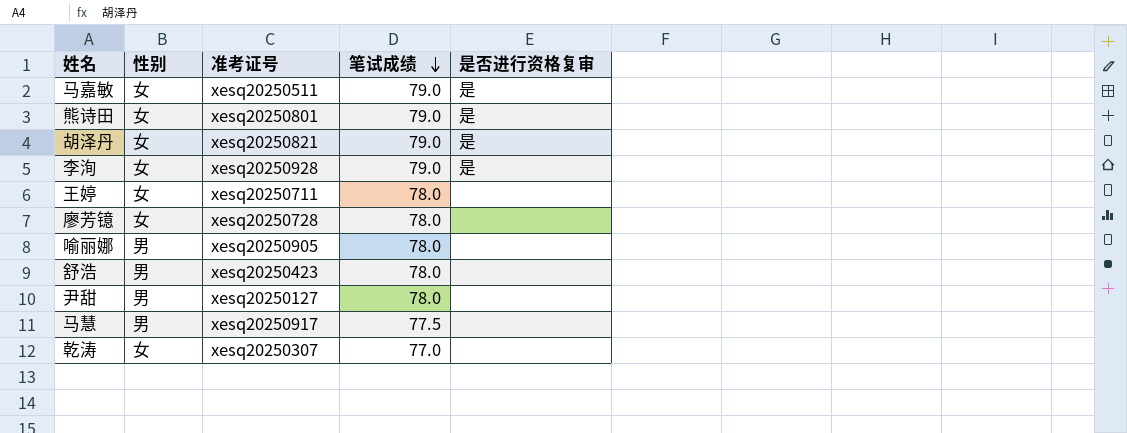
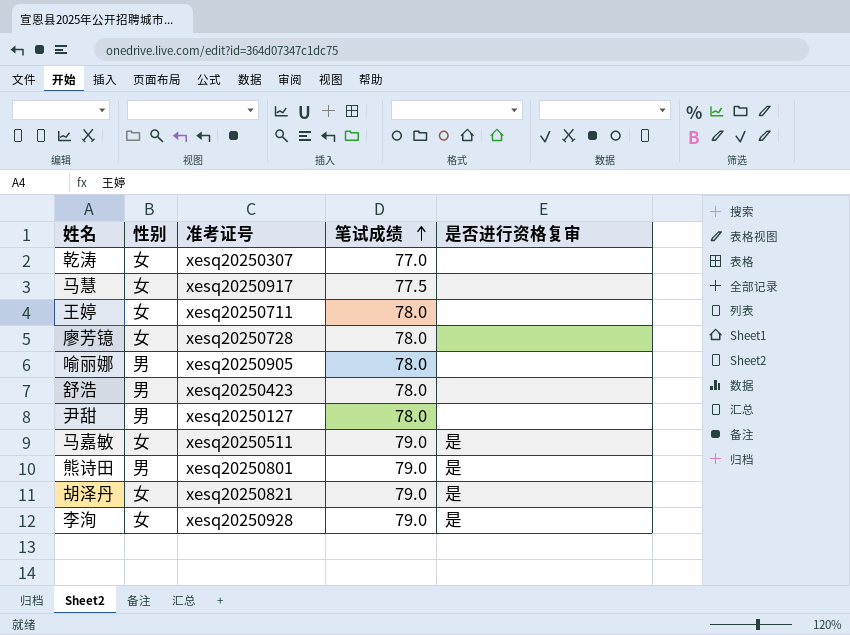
row order: 笔试成绩 descending -> 笔试成绩 ascending
马慧 | 性别: 男 -> 女
熊诗田 | 性别: 女 -> 男

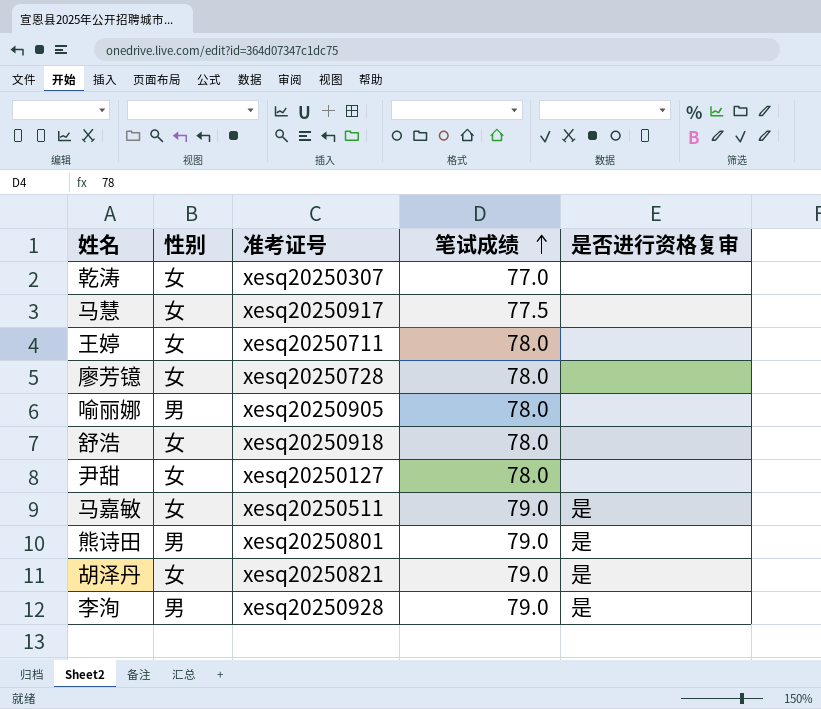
舒浩 | 性别: 男 -> 女
舒浩 | 准考证号: xesq20250423 -> xesq20250918
尹甜 | 性别: 男 -> 女
李洵 | 性别: 女 -> 男

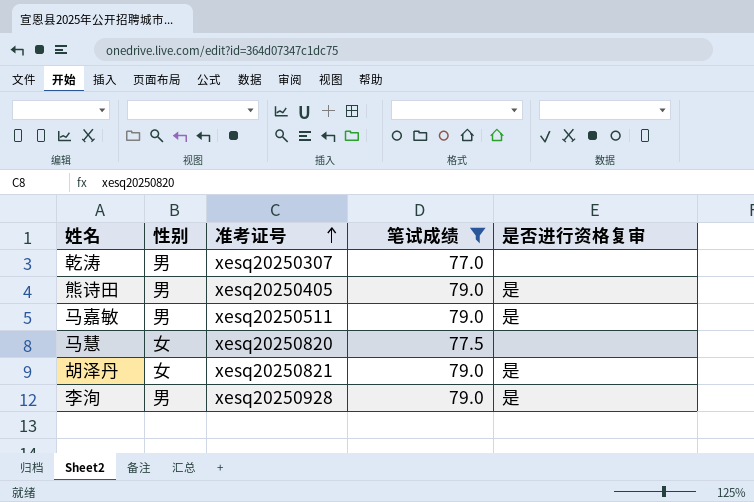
filter: none -> 笔试成绩 != 78.0
row order: 笔试成绩 ascending -> 准考证号 ascending
乾涛 | 性别: 女 -> 男
熊诗田 | 准考证号: xesq20250801 -> xesq20250405
马嘉敏 | 性别: 女 -> 男
马慧 | 准考证号: xesq20250917 -> xesq20250820

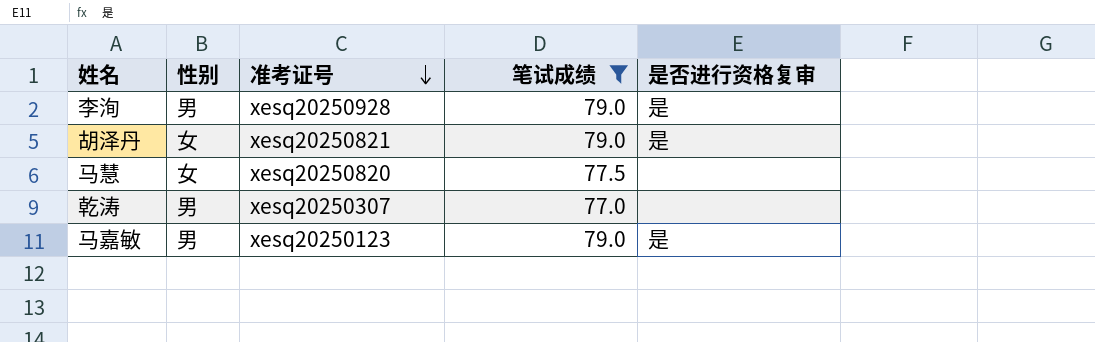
row order: 准考证号 ascending -> 准考证号 descending
row 熊诗田: 男 | xesq20250405 | 79.0 | 是 -> none
马嘉敏 | 准考证号: xesq20250511 -> xesq20250123

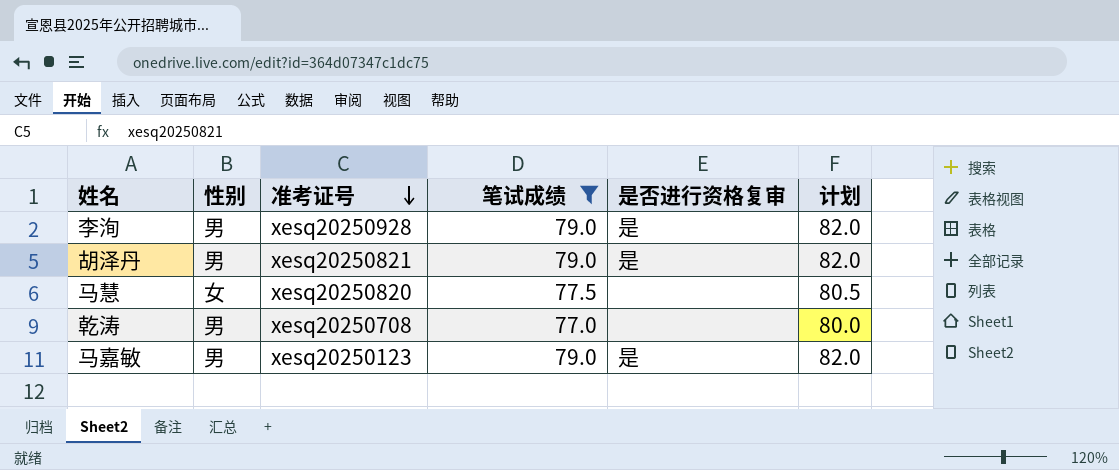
column 计划 | formula: none -> [笔试成绩] + 3
胡泽丹 | 性别: 女 -> 男
乾涛 | 准考证号: xesq20250307 -> xesq20250708

